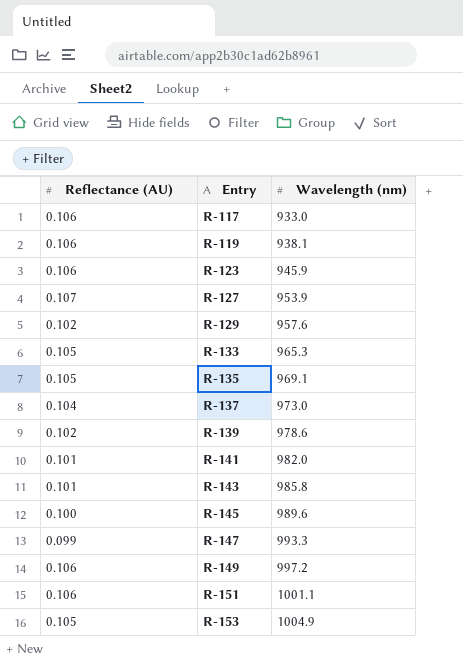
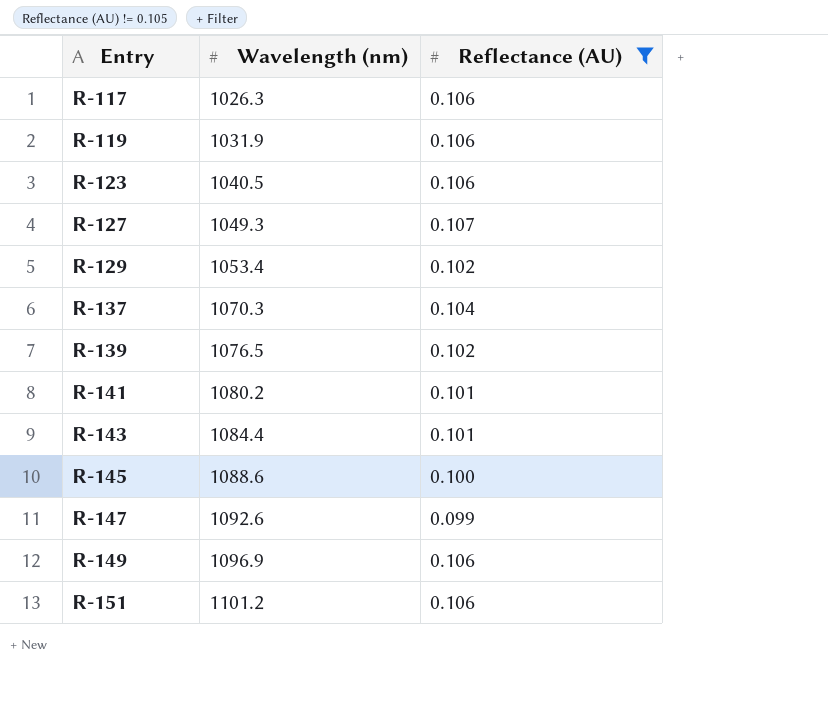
filter: none -> Reflectance (AU) != 0.105
column Reflectance (AU) | position: 1 -> 3
R-117 | Wavelength (nm): 933.0 -> 1026.3
R-119 | Wavelength (nm): 938.1 -> 1031.9
R-123 | Wavelength (nm): 945.9 -> 1040.5
R-127 | Wavelength (nm): 953.9 -> 1049.3
R-129 | Wavelength (nm): 957.6 -> 1053.4
R-137 | Wavelength (nm): 973.0 -> 1070.3
R-139 | Wavelength (nm): 978.6 -> 1076.5
R-141 | Wavelength (nm): 982.0 -> 1080.2
R-143 | Wavelength (nm): 985.8 -> 1084.4
R-145 | Wavelength (nm): 989.6 -> 1088.6
R-147 | Wavelength (nm): 993.3 -> 1092.6
R-149 | Wavelength (nm): 997.2 -> 1096.9
R-151 | Wavelength (nm): 1001.1 -> 1101.2

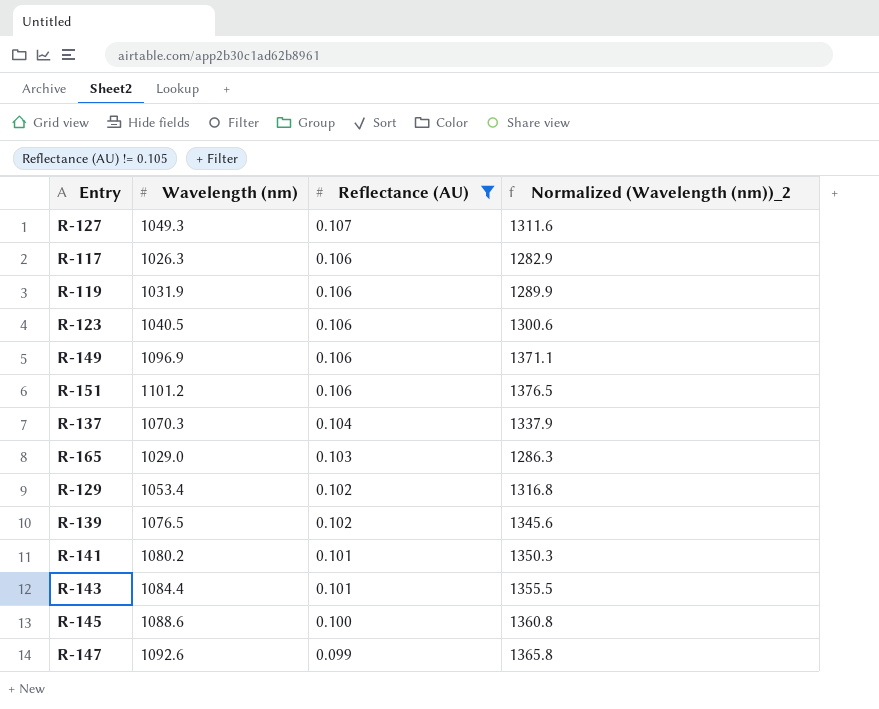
row order: Entry ascending -> Reflectance (AU) descending
column Normalized (Wavelength (nm))_2 | formula: none -> [Wavelength (nm)] * 1.25
row R-165: none -> 1029.0 | 0.103 | 1286.3

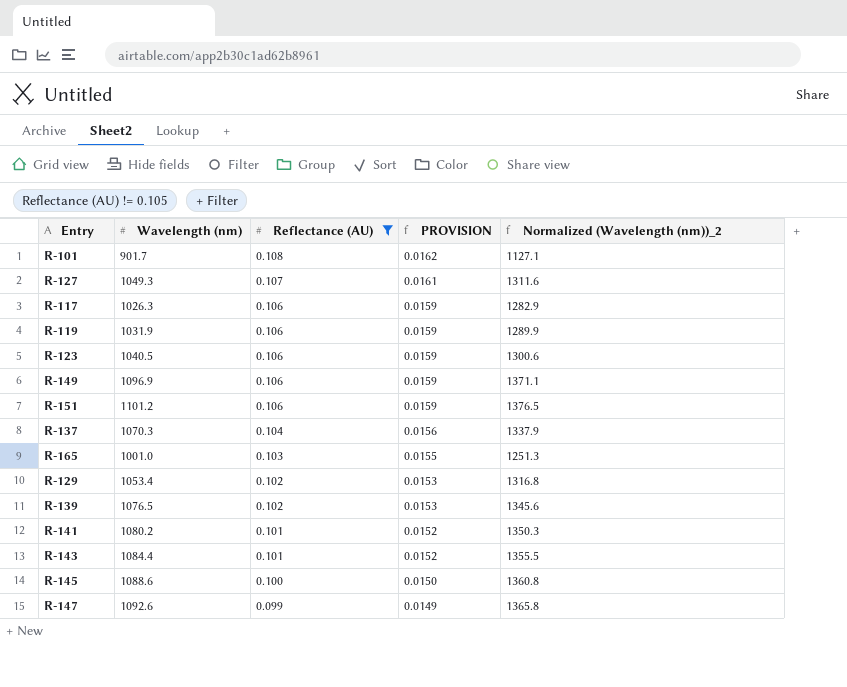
column PROVISION | formula: none -> [Reflectance (AU)] * 0.15
row R-101: none -> 901.7 | 0.108 | 0.0162 | 1127.1
R-165 | Wavelength (nm): 1029.0 -> 1001.0
R-165 | Normalized (Wavelength (nm))_2: 1286.3 -> 1251.3

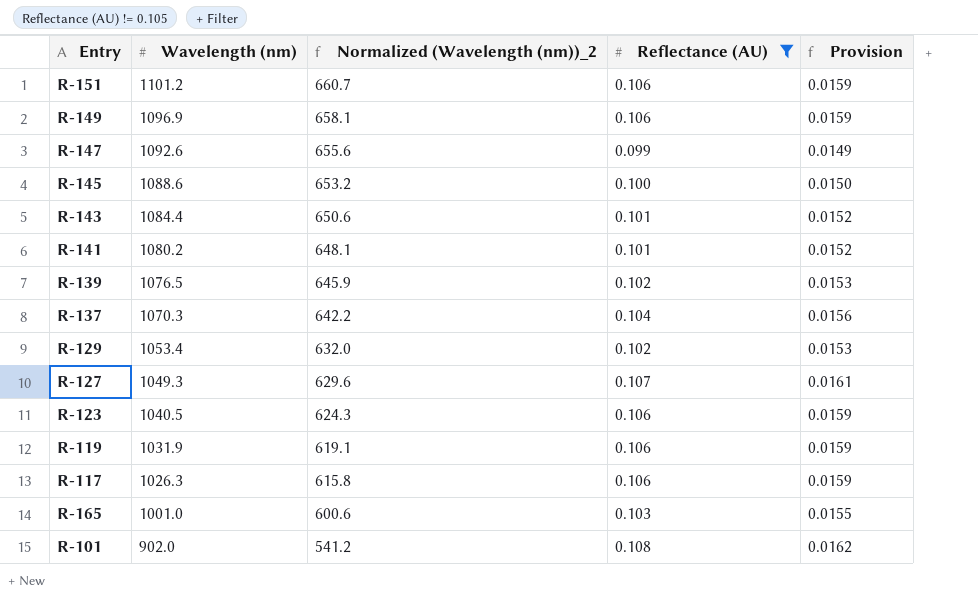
row order: Reflectance (AU) descending -> Wavelength (nm) descending
column Normalized (Wavelength (nm))_2 | formula: [Wavelength (nm)] * 1.25 -> [Wavelength (nm)] * 0.6
column Normalized (Wavelength (nm))_2 | position: 5 -> 3
column name: PROVISION -> Provision
R-101 | Wavelength (nm): 901.7 -> 902.0

